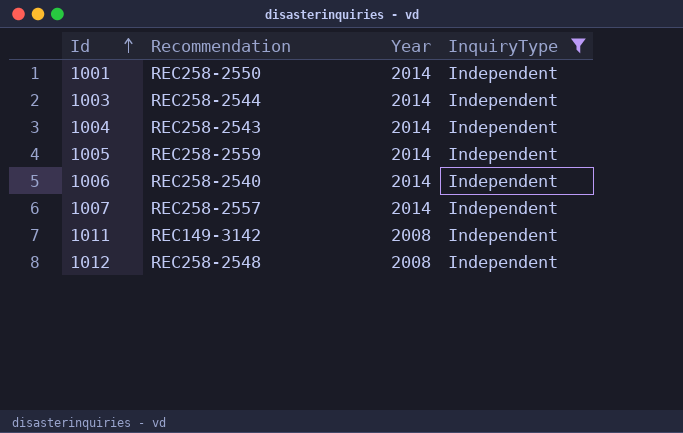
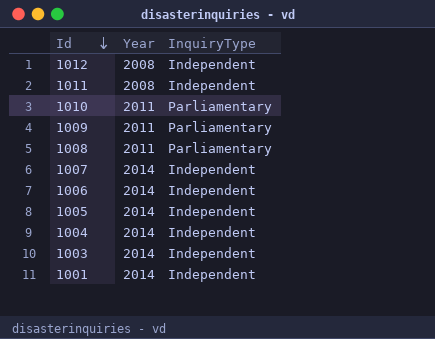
filter: InquiryType = Independent -> none
row order: Id ascending -> Id descending
column Recommendation | position: 2 -> none

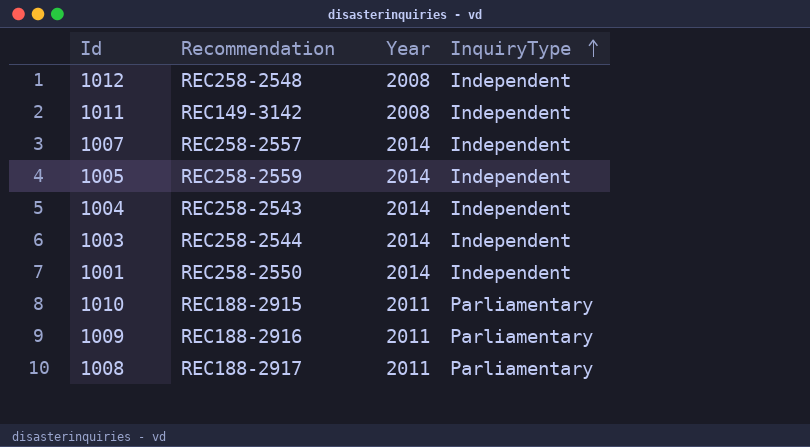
row order: Id descending -> InquiryType ascending
column Recommendation | position: none -> 2
row 1006: 2014 | Independent -> none

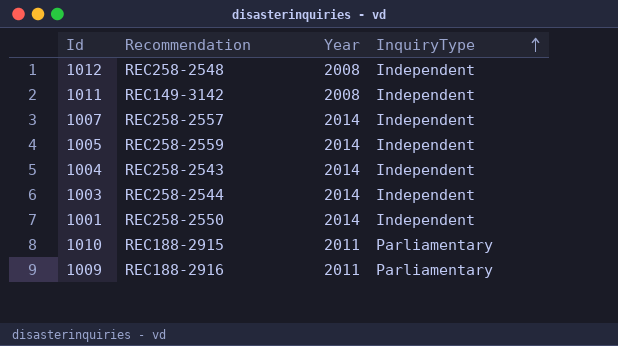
row 1008: REC188-2917 | 2011 | Parliamentary -> none

